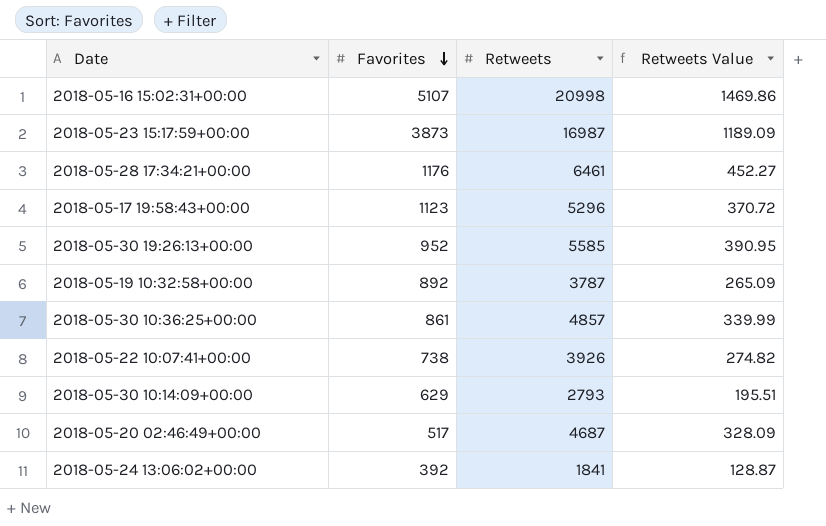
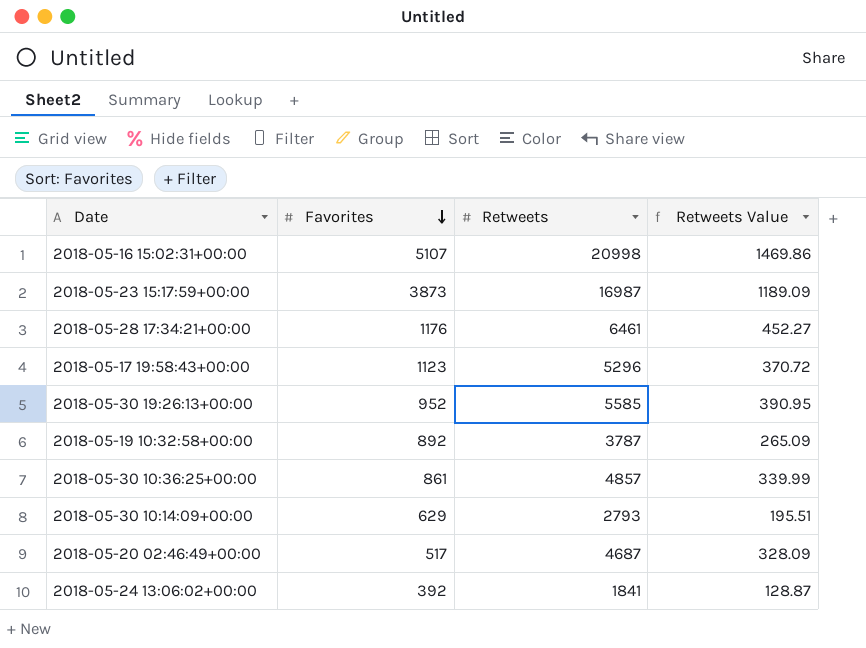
row 2018-05-22 10:07:41+00:00: 738 | 3926 | 274.82 -> none

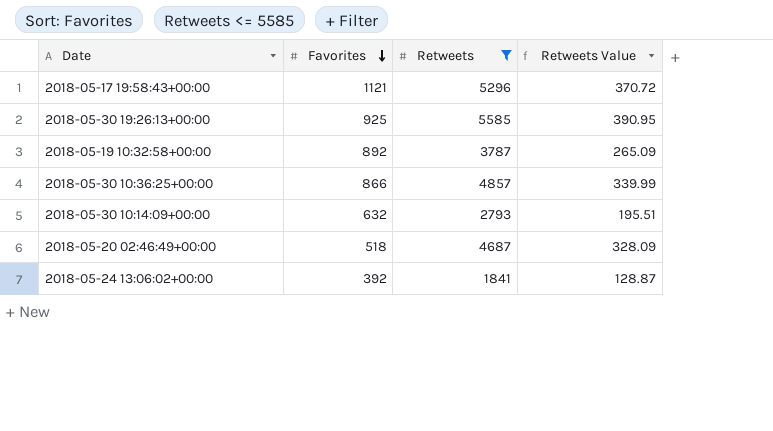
filter: none -> Retweets <= 5585
2018-05-17 19:58:43+00:00 | Favorites: 1123 -> 1121
2018-05-30 19:26:13+00:00 | Favorites: 952 -> 925
2018-05-30 10:36:25+00:00 | Favorites: 861 -> 866
2018-05-30 10:14:09+00:00 | Favorites: 629 -> 632
2018-05-20 02:46:49+00:00 | Favorites: 517 -> 518

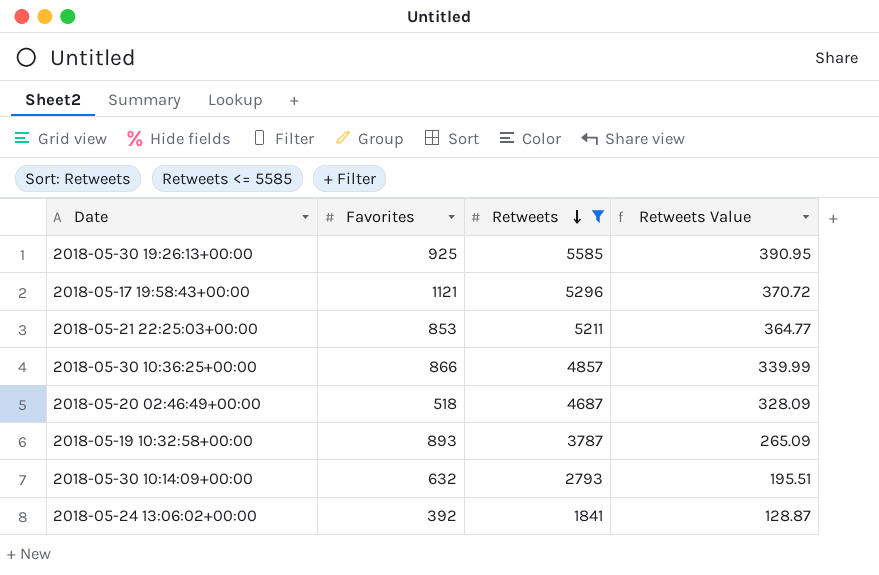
row order: Favorites descending -> Retweets descending
row 2018-05-21 22:25:03+00:00: none -> 853 | 5211 | 364.77
2018-05-19 10:32:58+00:00 | Favorites: 892 -> 893

